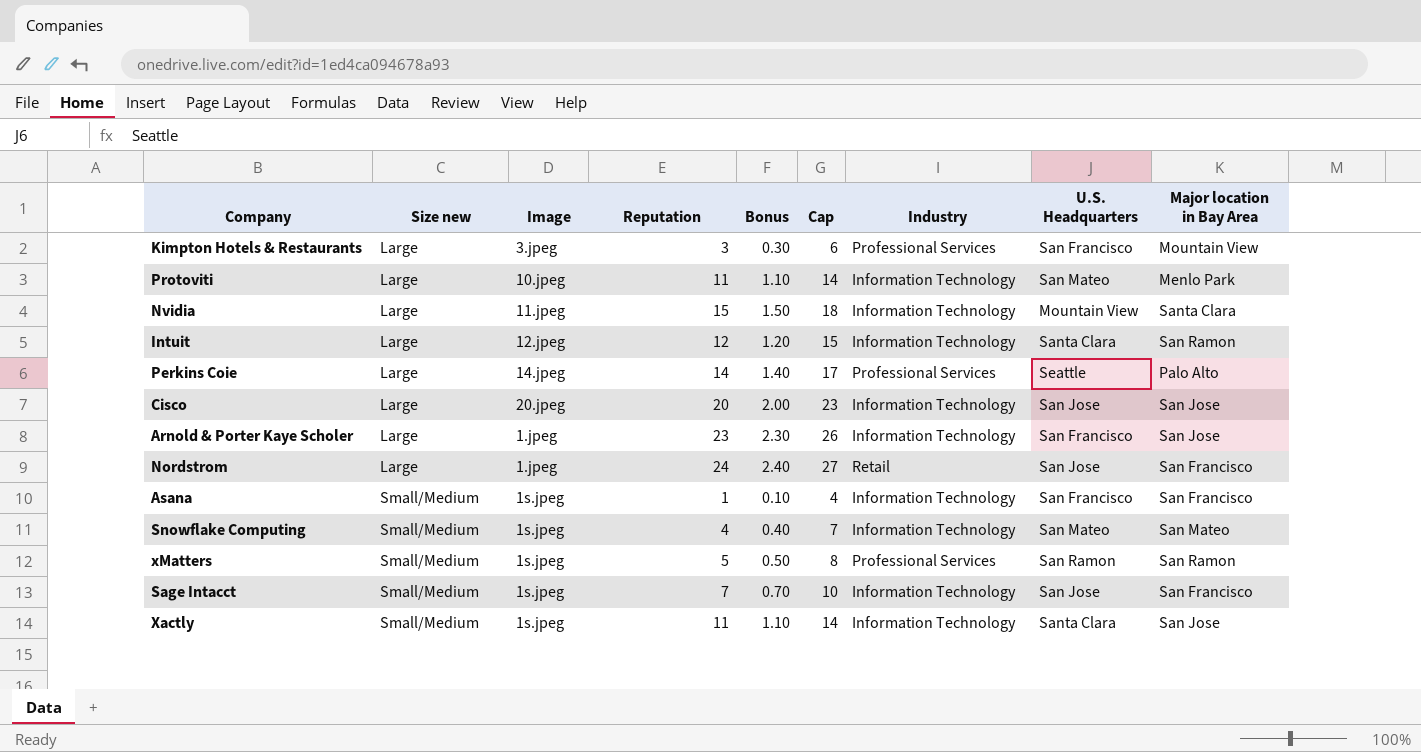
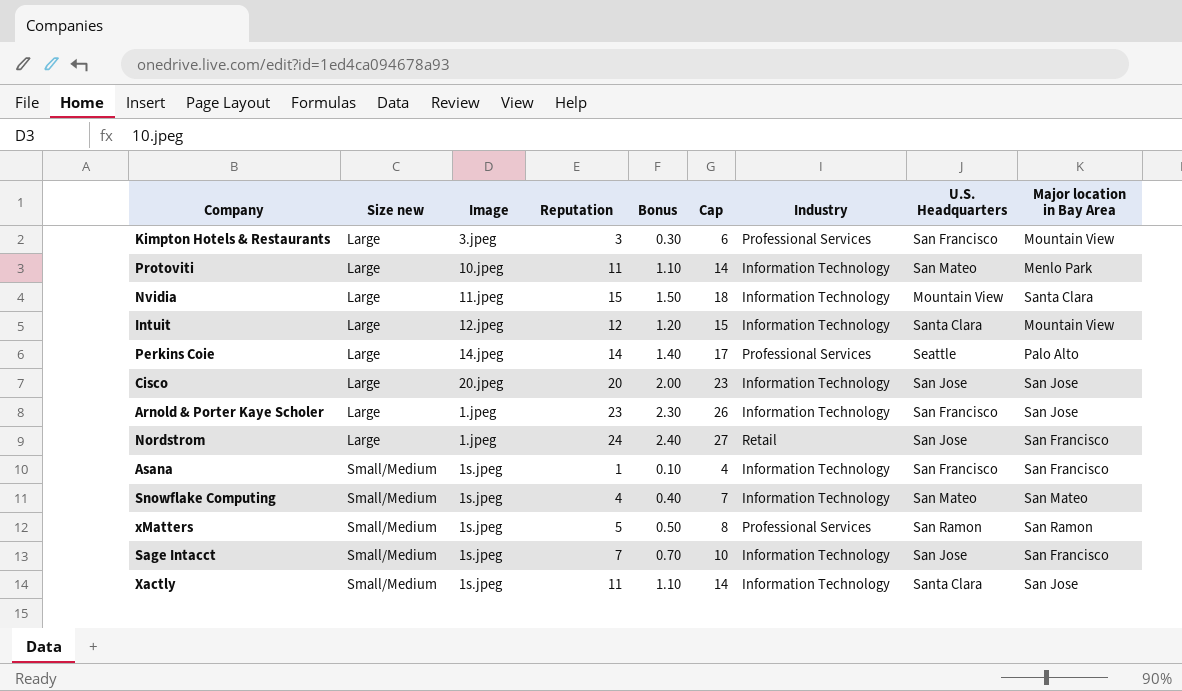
Intuit | Major location in Bay Area: San Ramon -> Mountain View

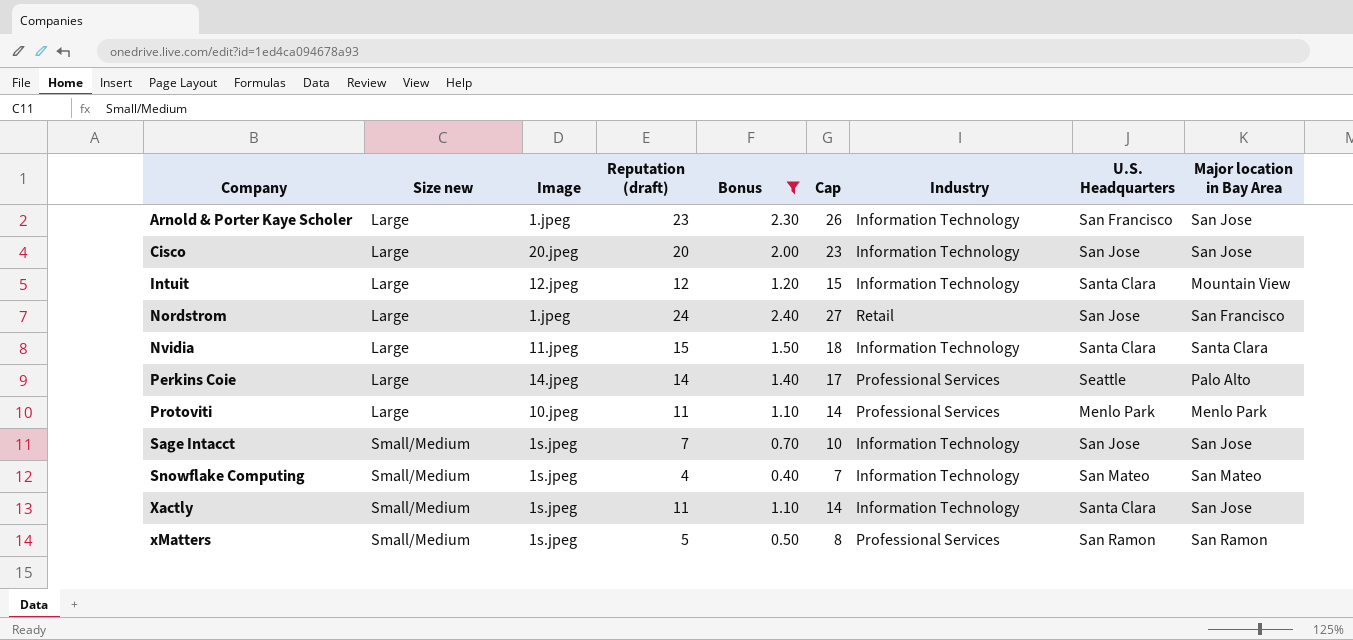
filter: none -> Bonus >= 0.40
row order: Size new ascending -> Company ascending
column name: Reputation -> Reputation (draft)
Nvidia | U.S. Headquarters: Mountain View -> Santa Clara
Protoviti | Industry: Information Technology -> Professional Services
Protoviti | U.S. Headquarters: San Mateo -> Menlo Park
Sage Intacct | Major location in Bay Area: San Francisco -> San Jose

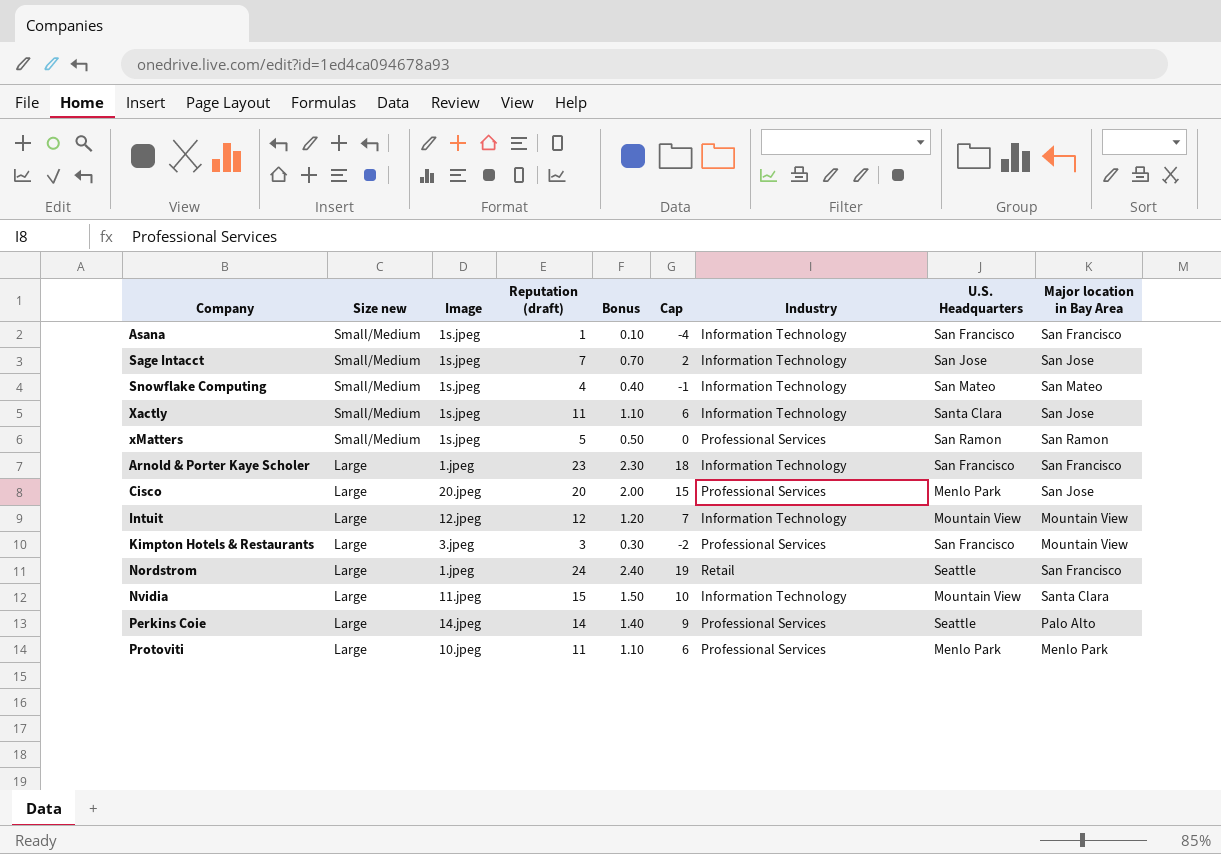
filter: Bonus >= 0.40 -> none
row order: Company ascending -> Size new descending
column Cap | formula: [Reputation (draft)] + 3 -> [Reputation (draft)] - 5
Arnold & Porter Kaye Scholer | Major location in Bay Area: San Jose -> San Francisco
Cisco | Industry: Information Technology -> Professional Services
Cisco | U.S. Headquarters: San Jose -> Menlo Park
Intuit | U.S. Headquarters: Santa Clara -> Mountain View
Nordstrom | U.S. Headquarters: San Jose -> Seattle
Nvidia | U.S. Headquarters: Santa Clara -> Mountain View

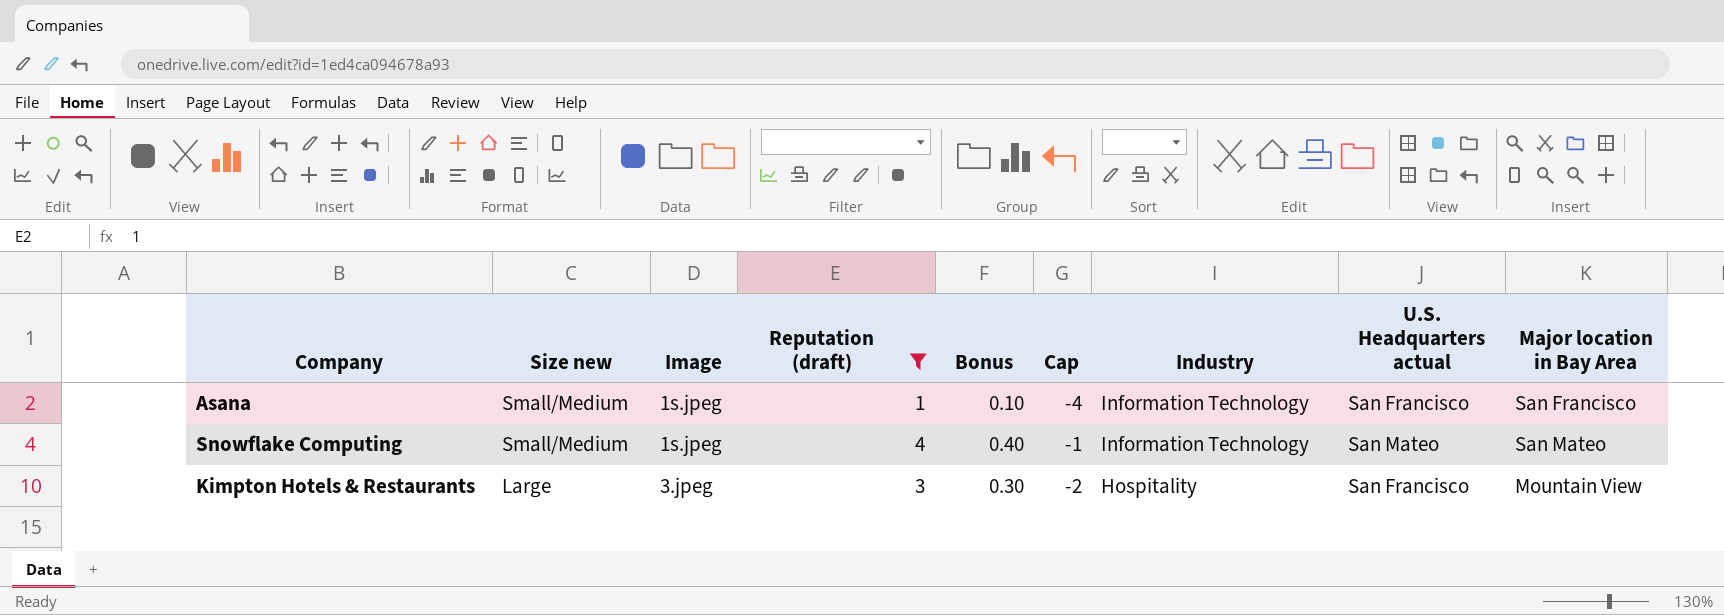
filter: none -> Reputation (draft) <= 4
column name: U.S. Headquarters -> U.S. Headquarters actual
Kimpton Hotels & Restaurants | Industry: Professional Services -> Hospitality

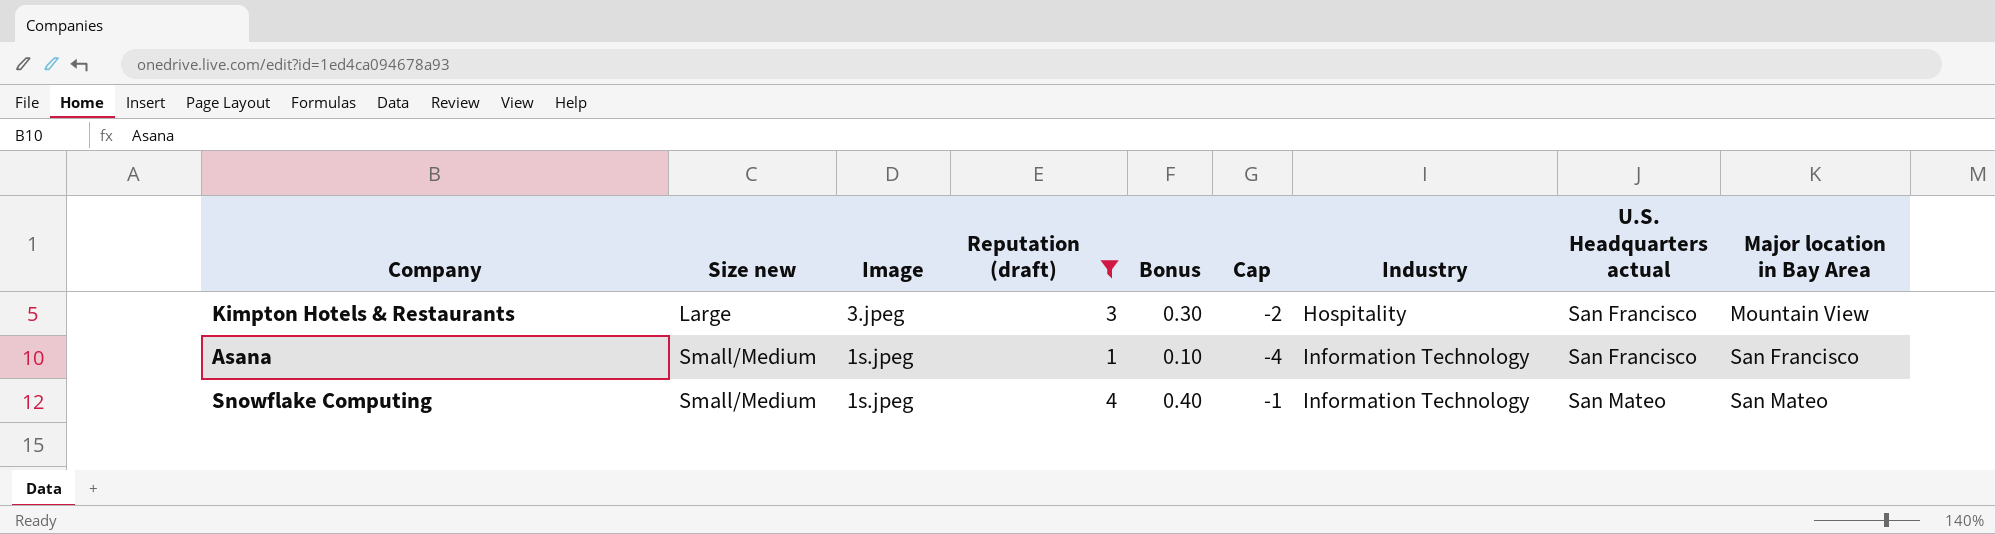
row order: Size new descending -> Size new ascending

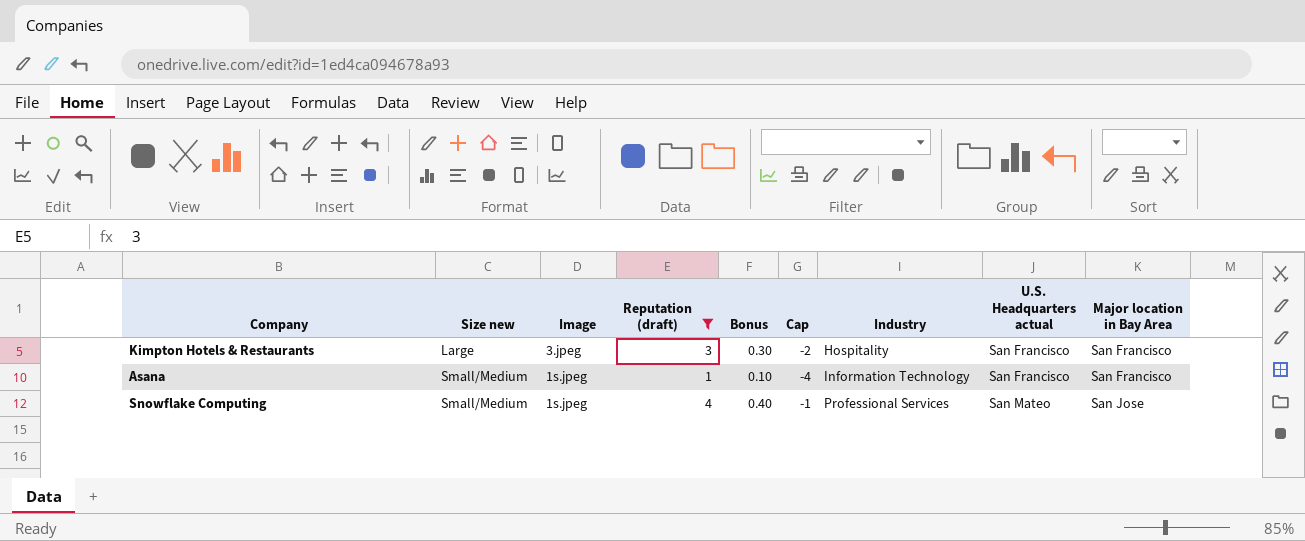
Kimpton Hotels & Restaurants | Major location in Bay Area: Mountain View -> San Francisco
Snowflake Computing | Industry: Information Technology -> Professional Services
Snowflake Computing | Major location in Bay Area: San Mateo -> San Jose

